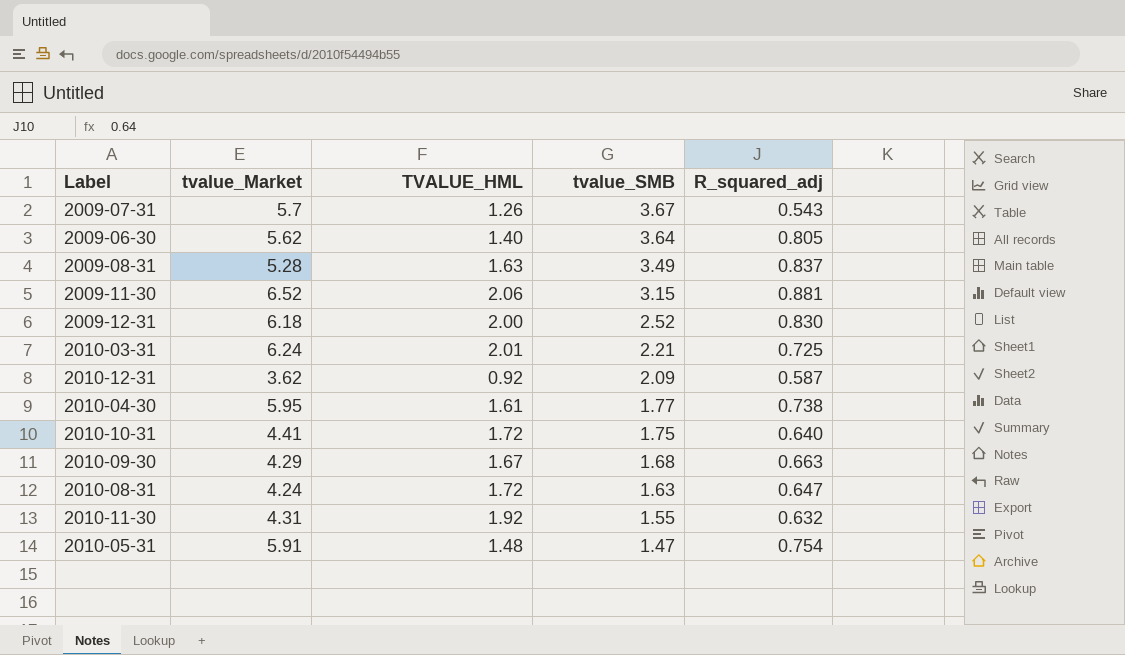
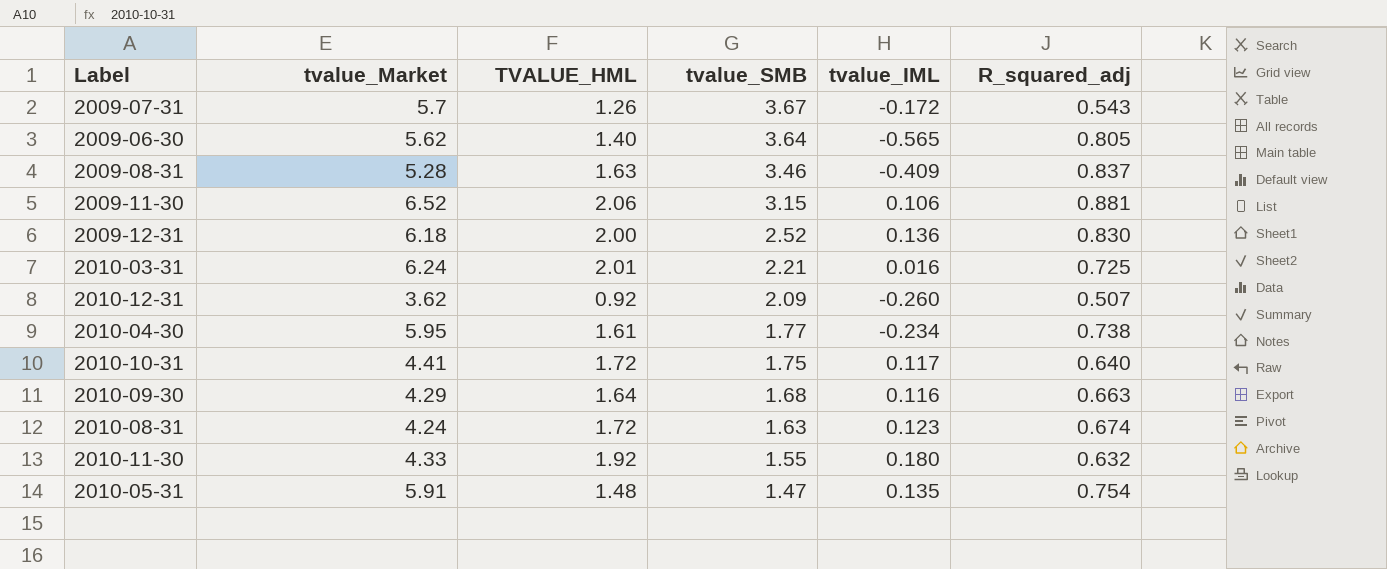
column tvalue_IML | position: none -> 5
2009-08-31 | tvalue_SMB: 3.49 -> 3.46
2010-12-31 | R_squared_adj: 0.587 -> 0.507
2010-09-30 | TVALUE_HML: 1.67 -> 1.64
2010-08-31 | R_squared_adj: 0.647 -> 0.674
2010-11-30 | tvalue_Market: 4.31 -> 4.33

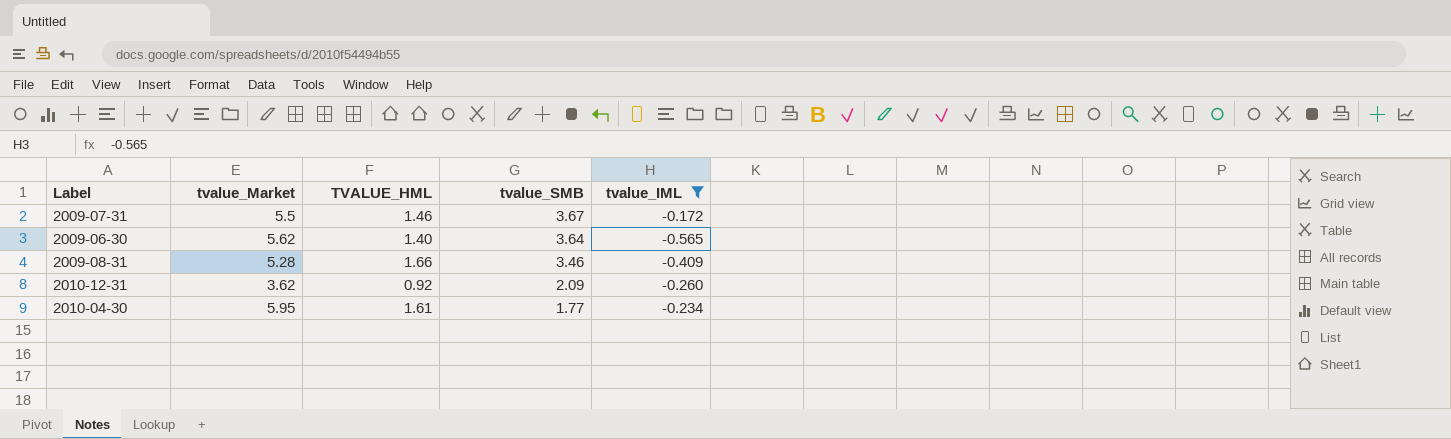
filter: none -> tvalue_IML <= -0.172
column R_squared_adj | position: 6 -> none
2009-07-31 | tvalue_Market: 5.7 -> 5.5
2009-07-31 | TVALUE_HML: 1.26 -> 1.46
2009-08-31 | TVALUE_HML: 1.63 -> 1.66

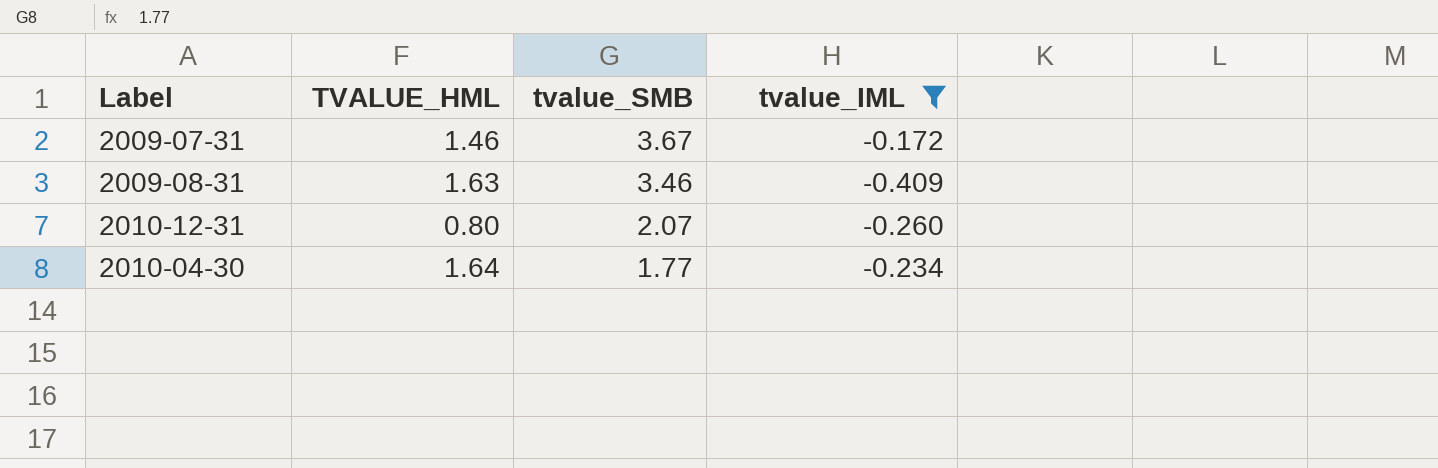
column tvalue_Market | position: 2 -> none
row 2009-06-30: 5.62 | 1.40 | 3.64 | -0.565 -> none
2009-08-31 | TVALUE_HML: 1.66 -> 1.63
2010-12-31 | TVALUE_HML: 0.92 -> 0.80
2010-12-31 | tvalue_SMB: 2.09 -> 2.07
2010-04-30 | TVALUE_HML: 1.61 -> 1.64

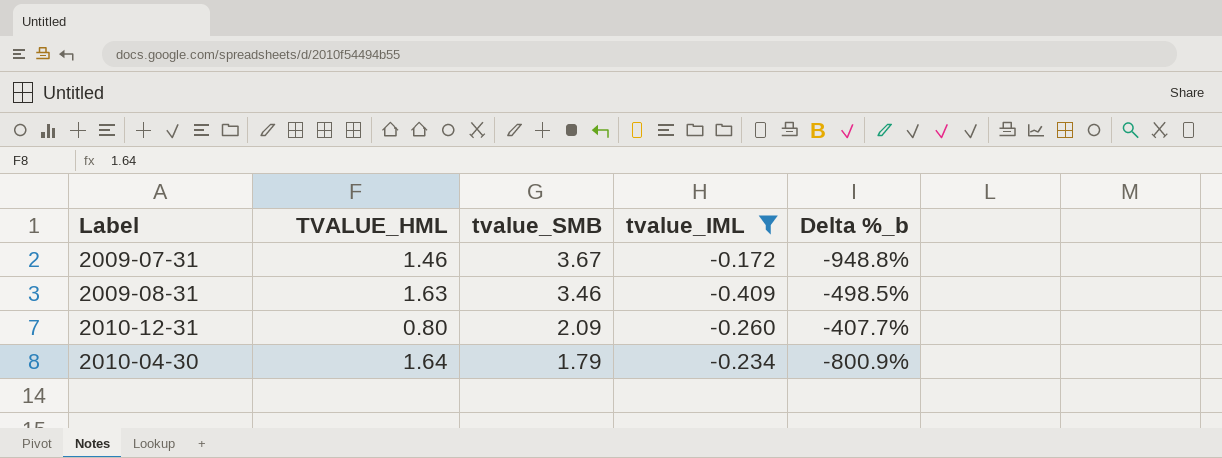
column Delta %_b | formula: none -> ([TVALUE_HML] - [tvalue_IML]) / [tvalue_IML]
2010-12-31 | tvalue_SMB: 2.07 -> 2.09
2010-04-30 | tvalue_SMB: 1.77 -> 1.79

